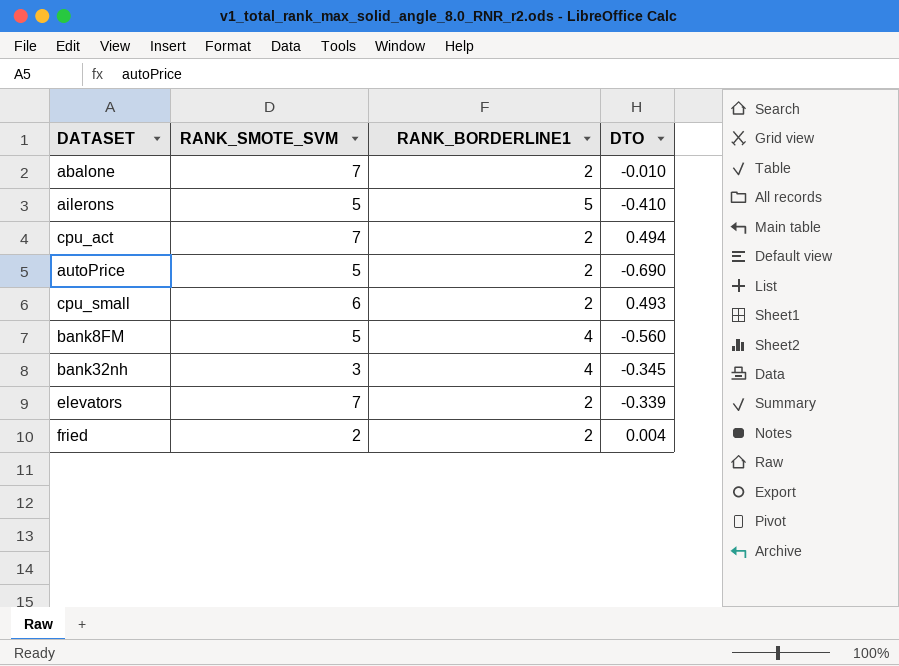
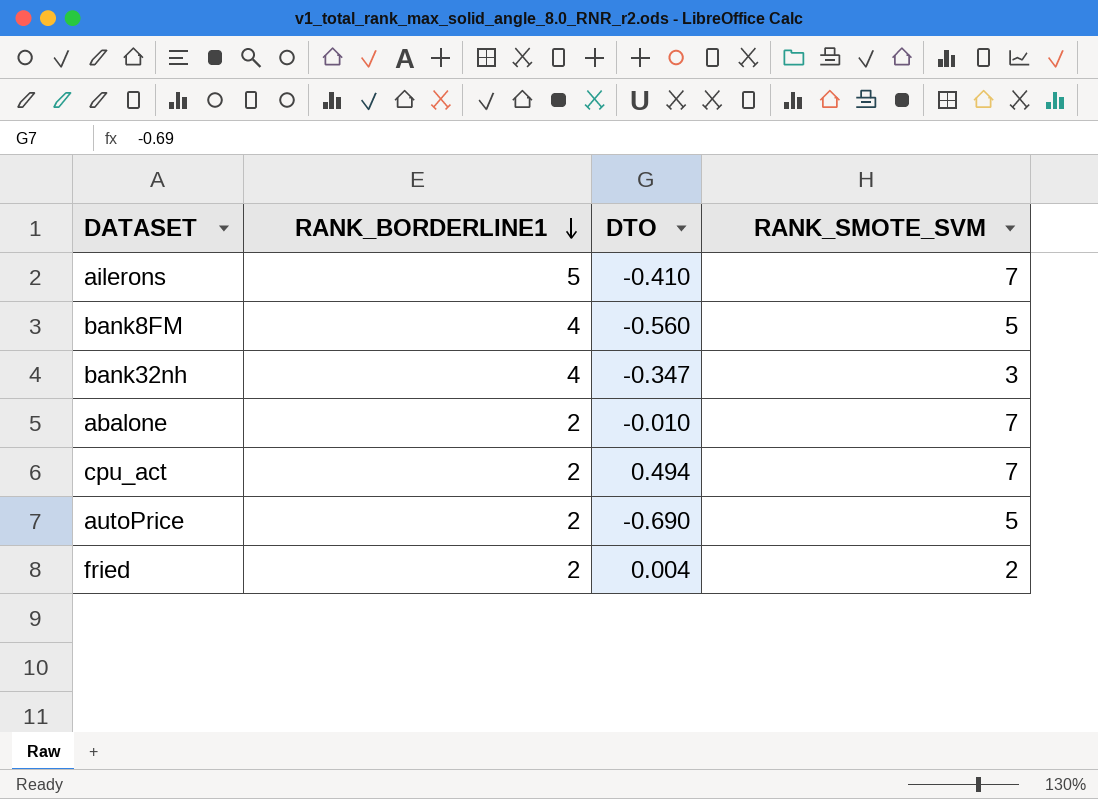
row order: none -> RANK_BORDERLINE1 descending
column RANK_SMOTE_SVM | position: 2 -> 4
row cpu_small: 6 | 2 | 0.493 -> none
row elevators: 7 | 2 | -0.339 -> none
ailerons | RANK_SMOTE_SVM: 5 -> 7
bank32nh | DTO: -0.345 -> -0.347

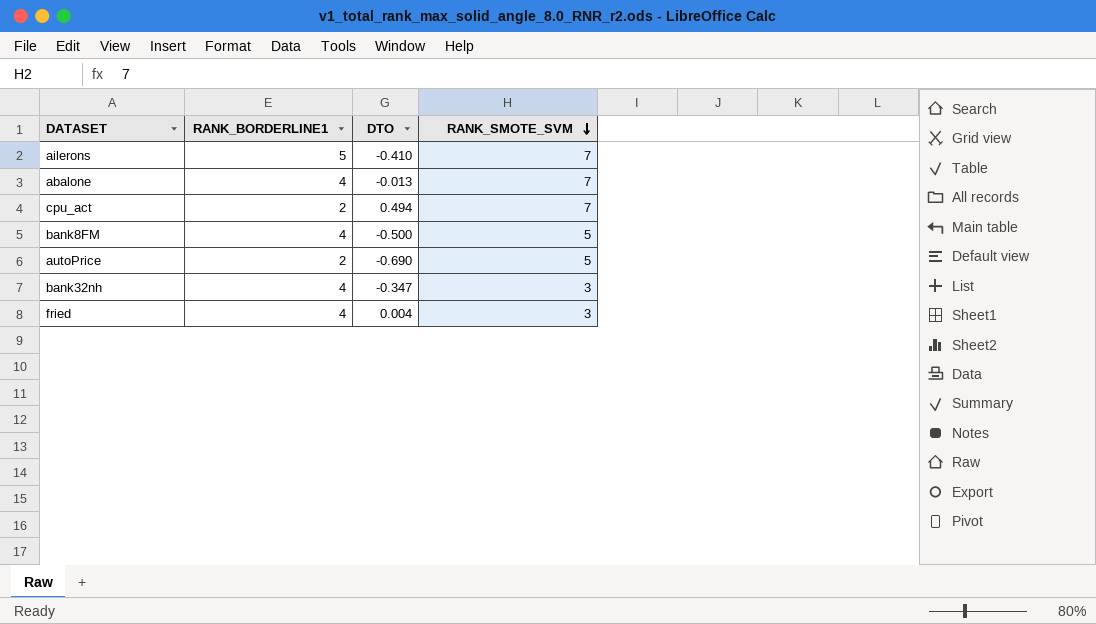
row order: RANK_BORDERLINE1 descending -> RANK_SMOTE_SVM descending
abalone | RANK_BORDERLINE1: 2 -> 4
abalone | DTO: -0.010 -> -0.013
bank8FM | DTO: -0.560 -> -0.500
fried | RANK_BORDERLINE1: 2 -> 4
fried | RANK_SMOTE_SVM: 2 -> 3

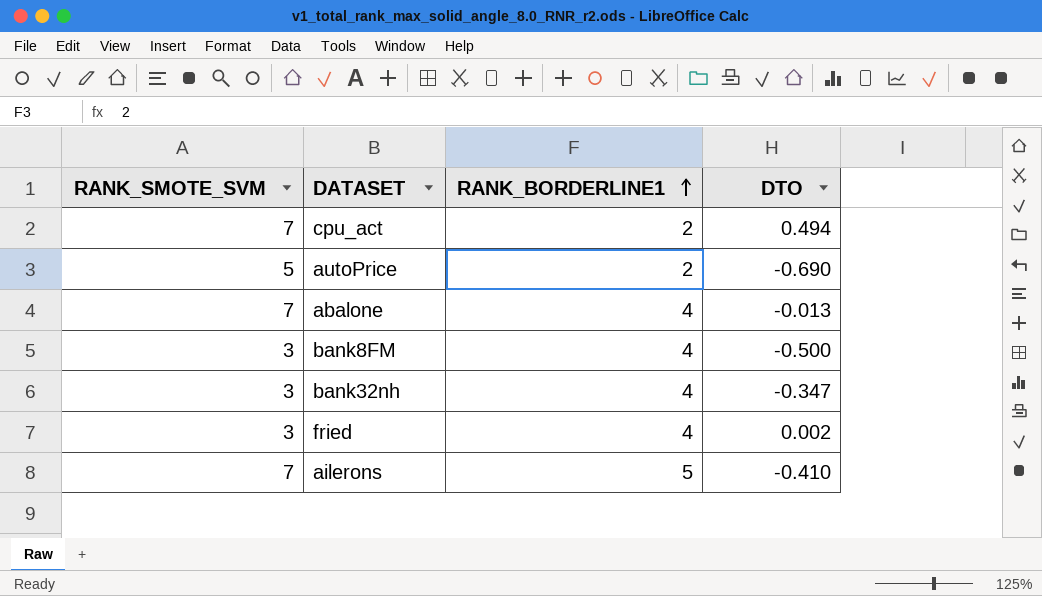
row order: RANK_SMOTE_SVM descending -> RANK_BORDERLINE1 ascending
column RANK_SMOTE_SVM | position: 4 -> 1
bank8FM | RANK_SMOTE_SVM: 5 -> 3
fried | DTO: 0.004 -> 0.002

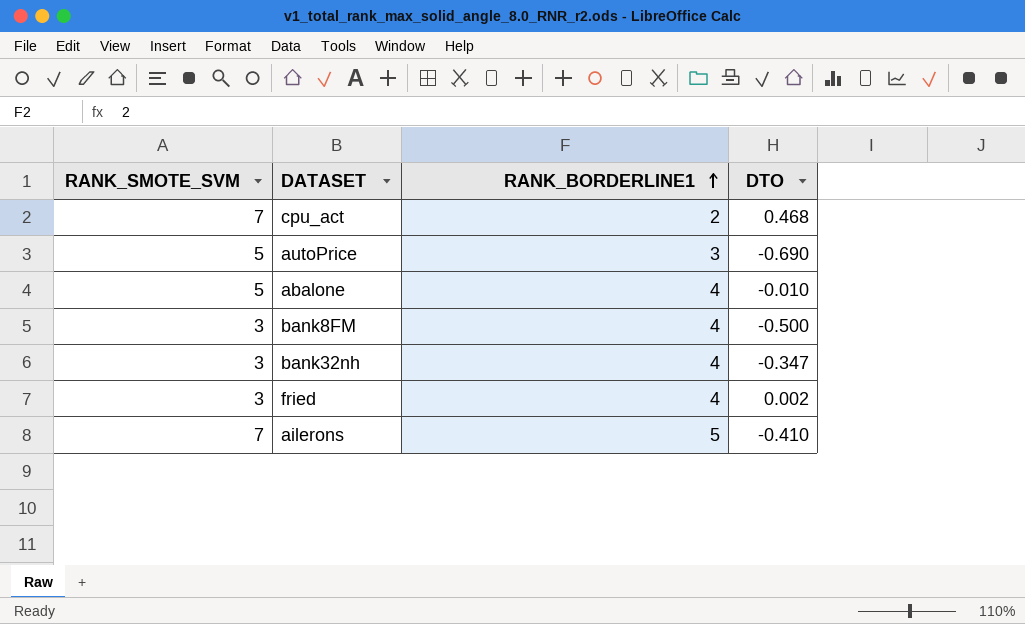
cpu_act | DTO: 0.494 -> 0.468
autoPrice | RANK_BORDERLINE1: 2 -> 3
abalone | RANK_SMOTE_SVM: 7 -> 5
abalone | DTO: -0.013 -> -0.010

